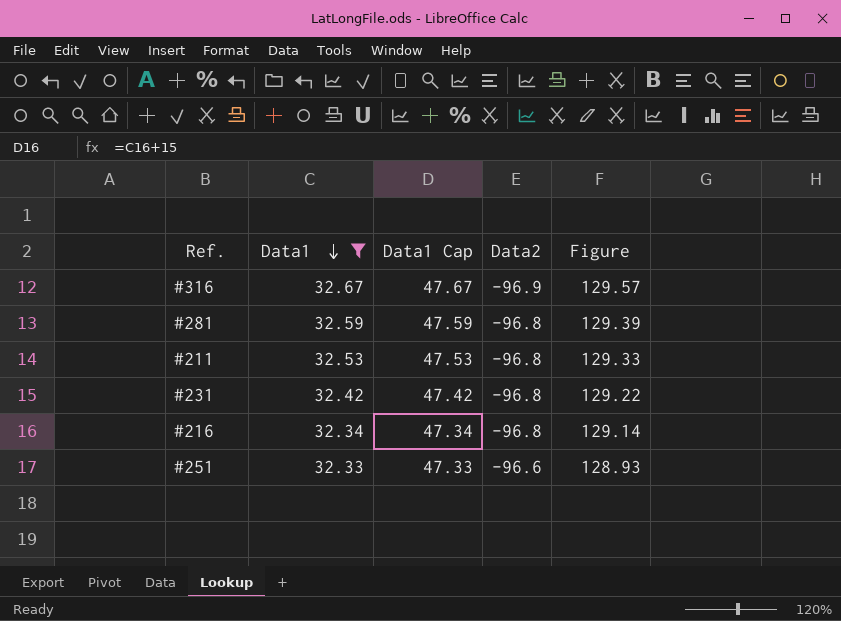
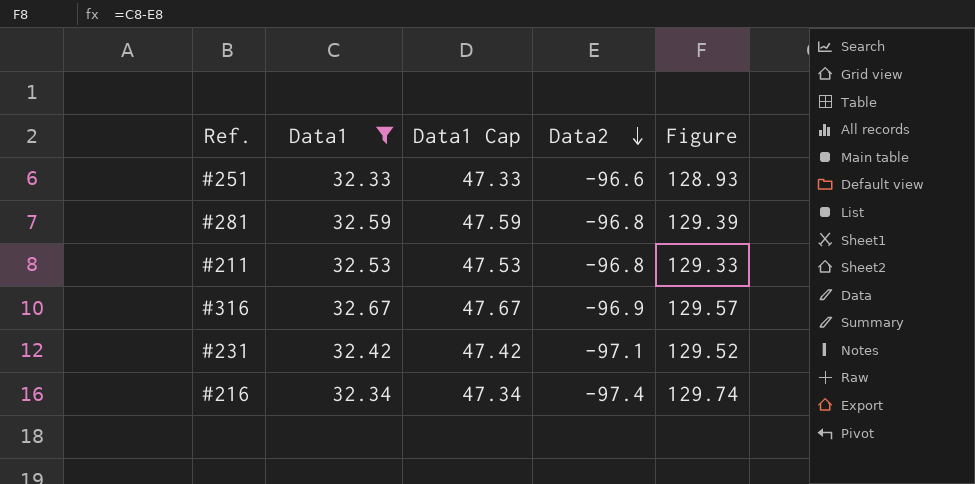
row order: Data1 descending -> Data2 descending
#231 | Data2: -96.8 -> -97.1
#231 | Figure: 129.22 -> 129.52
#216 | Data2: -96.8 -> -97.4
#216 | Figure: 129.14 -> 129.74

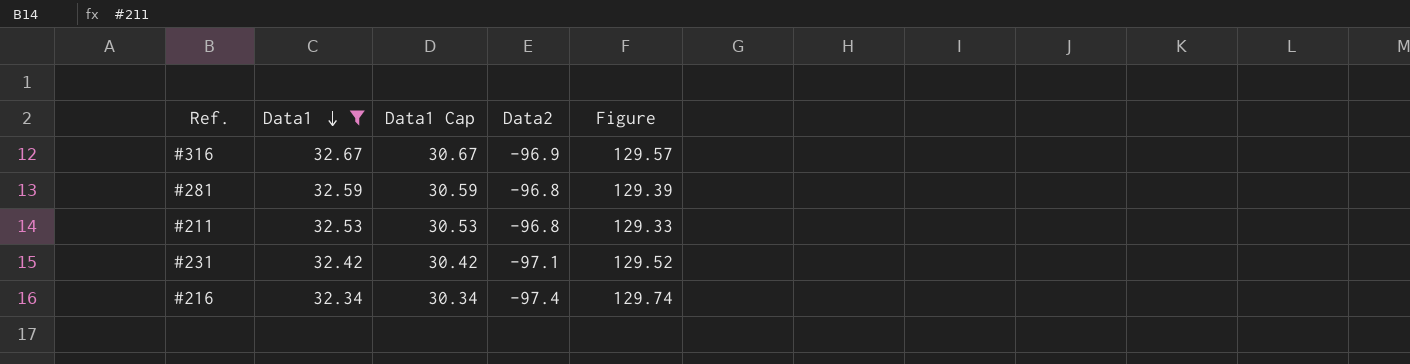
row order: Data2 descending -> Data1 descending
column Data1 Cap | formula: [Data1] + 15 -> [Data1] - 2
row #251: 32.33 | 47.33 | -96.6 | 128.93 -> none

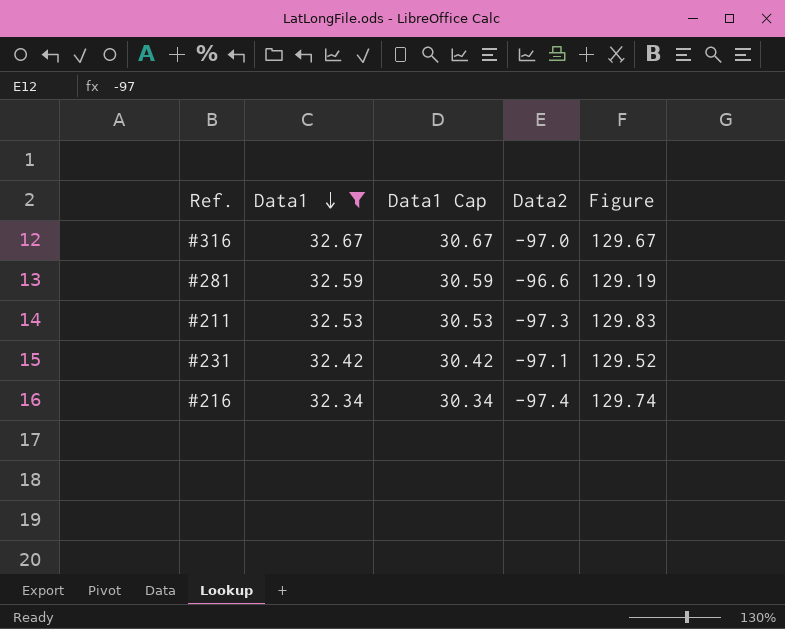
#316 | Data2: -96.9 -> -97.0
#316 | Figure: 129.57 -> 129.67
#281 | Data2: -96.8 -> -96.6
#281 | Figure: 129.39 -> 129.19
#211 | Data2: -96.8 -> -97.3
#211 | Figure: 129.33 -> 129.83

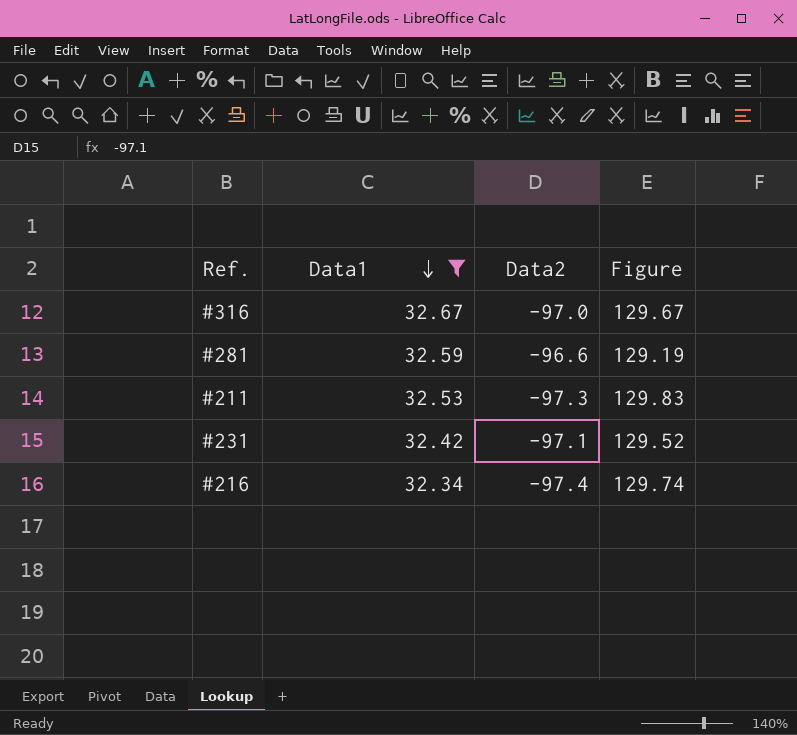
column Data1 Cap | formula: [Data1] - 2 -> none

